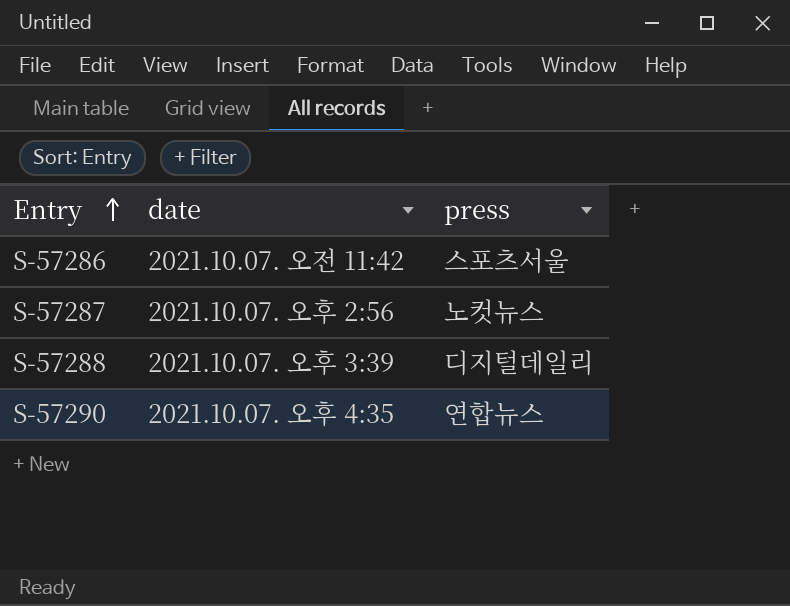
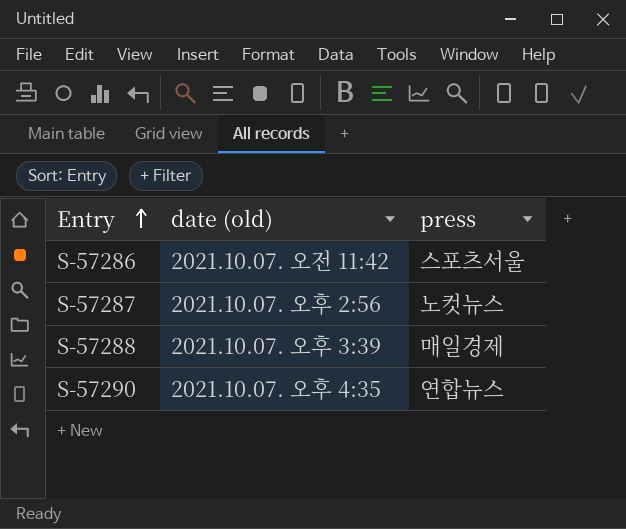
column name: date -> date (old)
S-57288 | press: 디지털데일리 -> 매일경제

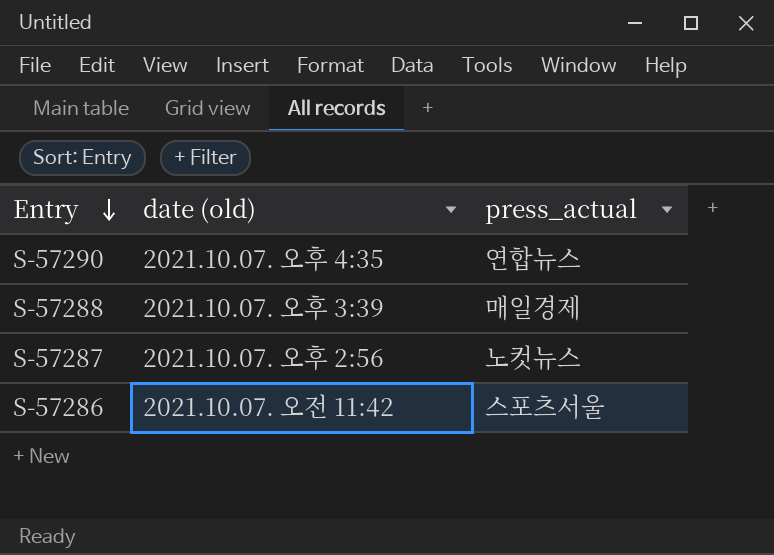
row order: Entry ascending -> Entry descending
column name: press -> press_actual

